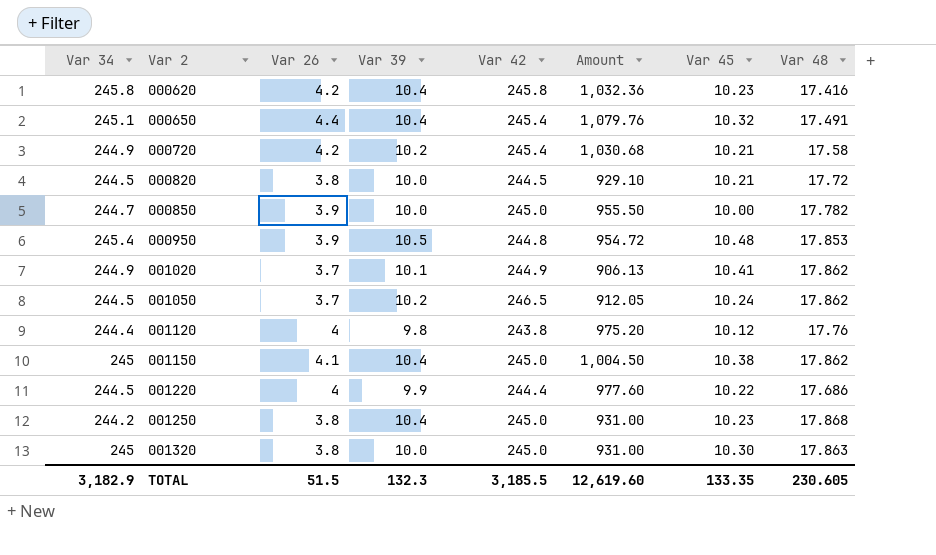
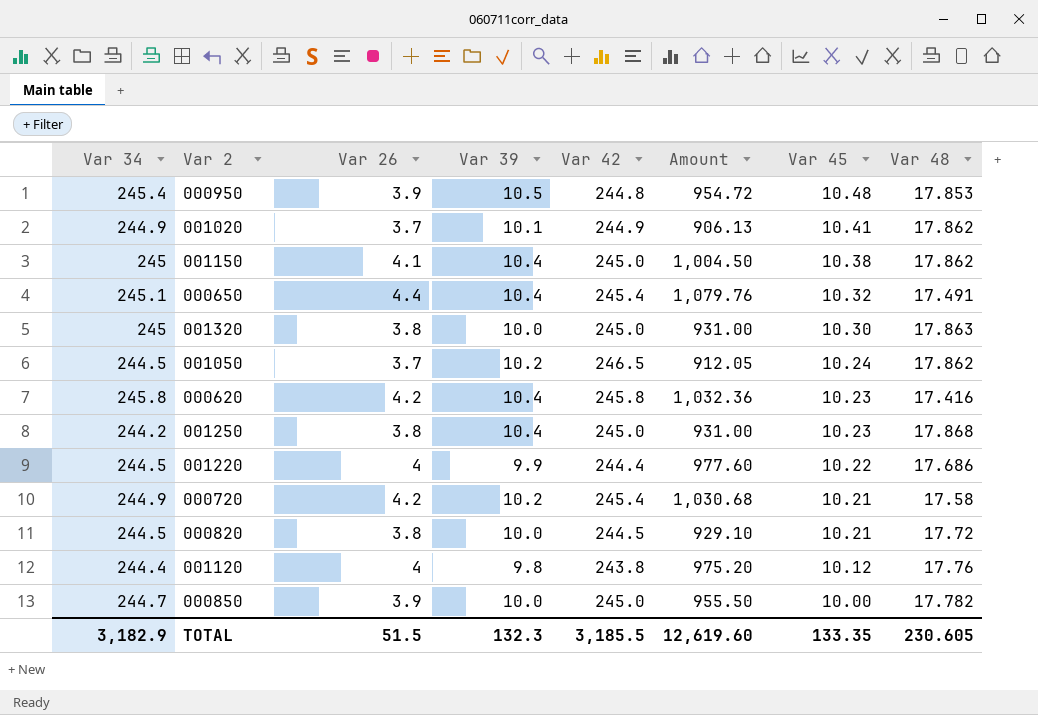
row order: Var 2 ascending -> Var 45 descending

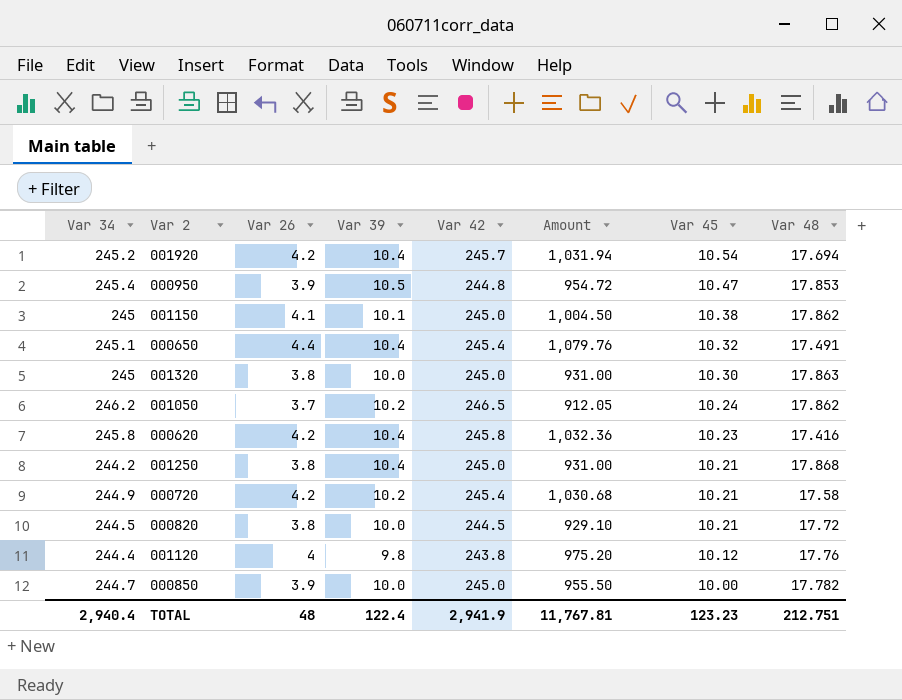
row 001020: 244.9 | 3.7 | 10.1 | 244.9 | 906.13 | 10.41 | 17.862 -> none
row 001220: 244.5 | 4 | 9.9 | 244.4 | 977.60 | 10.22 | 17.686 -> none
row 001920: none -> 245.2 | 4.2 | 10.4 | 245.7 | 1,031.94 | 10.54 | 17.694
000950 | Var 45: 10.48 -> 10.47
001150 | Var 39: 10.4 -> 10.1
001050 | Var 34: 244.5 -> 246.2
001250 | Var 45: 10.23 -> 10.21
TOTAL | Var 34: 3,182.9 -> 2,940.4
TOTAL | Var 26: 51.5 -> 48
TOTAL | Var 39: 132.3 -> 122.4
TOTAL | Var 42: 3,185.5 -> 2,941.9
TOTAL | Amount: 12,619.60 -> 11,767.81
TOTAL | Var 45: 133.35 -> 123.23
TOTAL | Var 48: 230.605 -> 212.751

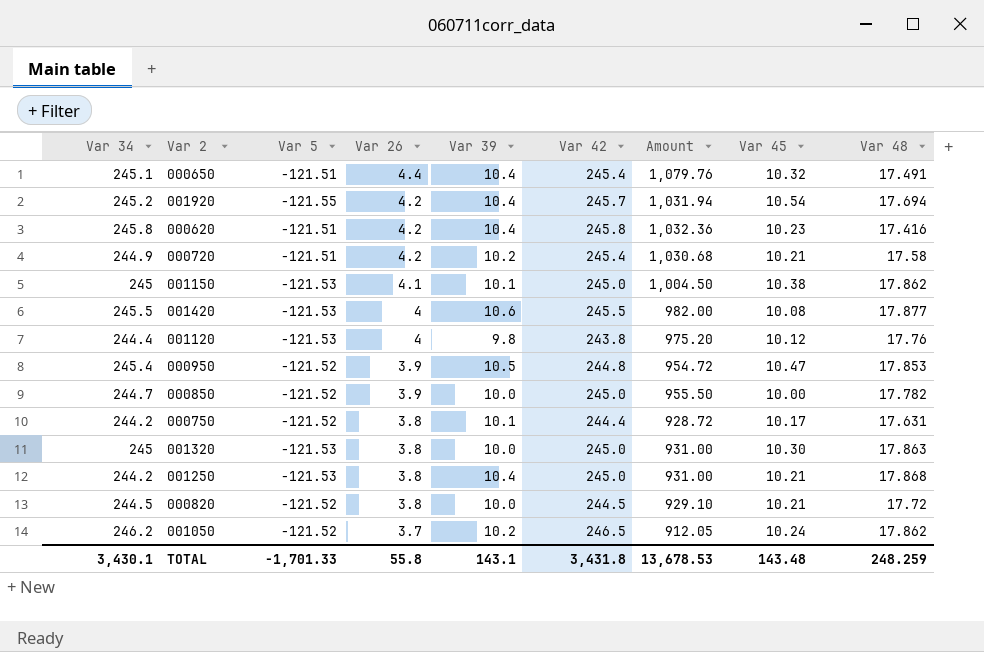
row order: Var 45 descending -> Var 26 descending
column Var 5 | position: none -> 3
row 001420: none -> 245.5 | -121.53 | 4 | 10.6 | 245.5 | 982.00 | 10.08 | 17.877
row 000750: none -> 244.2 | -121.52 | 3.8 | 10.1 | 244.4 | 928.72 | 10.17 | 17.631
TOTAL | Var 34: 2,940.4 -> 3,430.1
TOTAL | Var 26: 48 -> 55.8
TOTAL | Var 39: 122.4 -> 143.1
TOTAL | Var 42: 2,941.9 -> 3,431.8
TOTAL | Amount: 11,767.81 -> 13,678.53
TOTAL | Var 45: 123.23 -> 143.48
TOTAL | Var 48: 212.751 -> 248.259

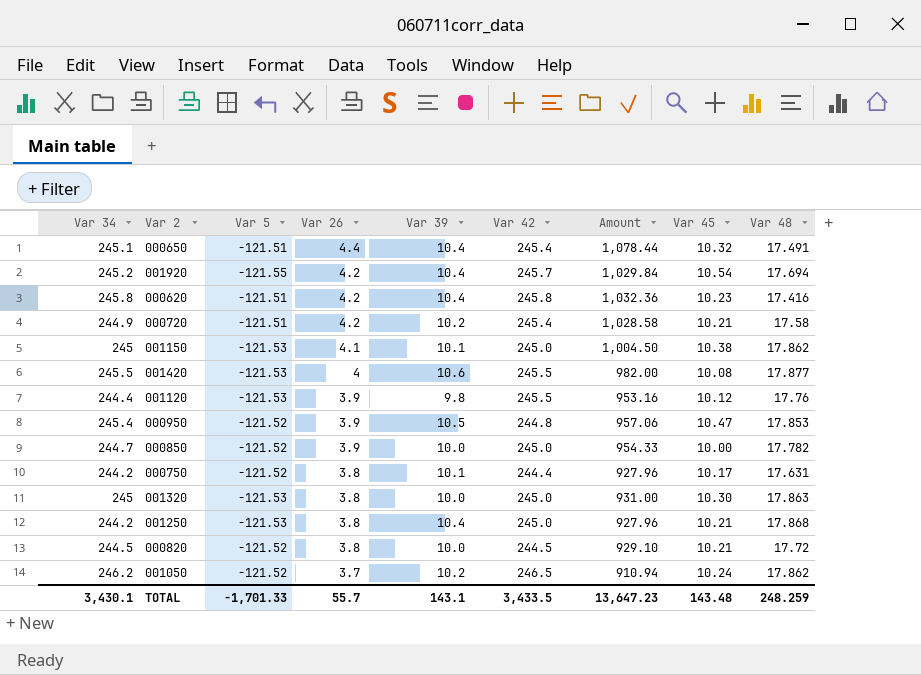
column Amount | formula: [Var 26] * [Var 42] -> [Var 34] * [Var 26]
001120 | Var 26: 4 -> 3.9
001120 | Var 42: 243.8 -> 245.5
TOTAL | Var 26: 55.8 -> 55.7
TOTAL | Var 42: 3,431.8 -> 3,433.5
TOTAL | Amount: 13,678.53 -> 13,647.23

